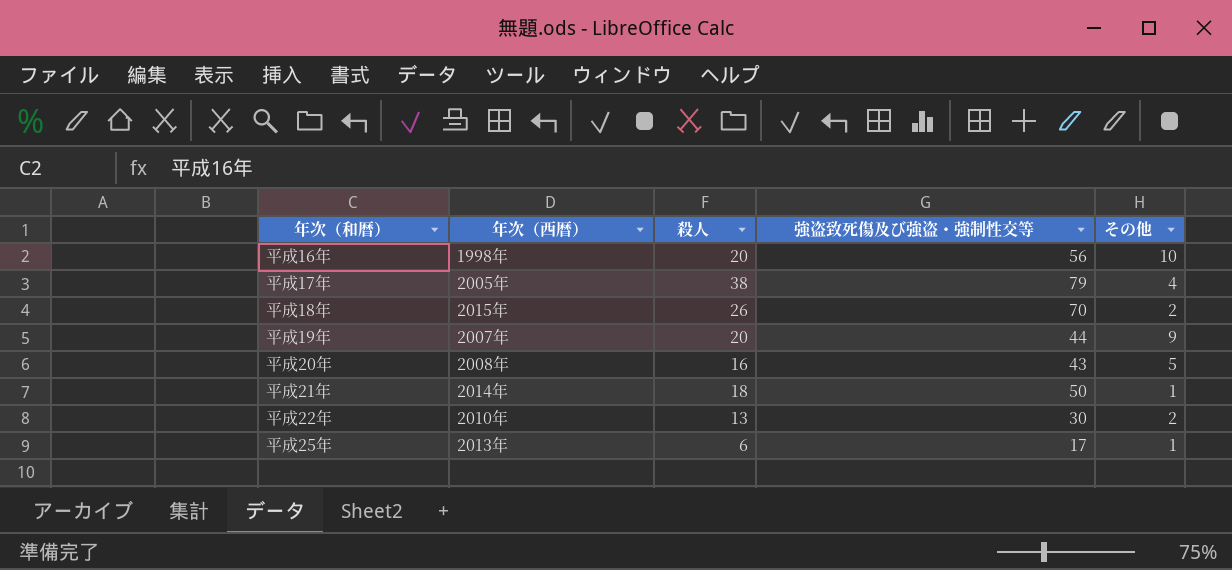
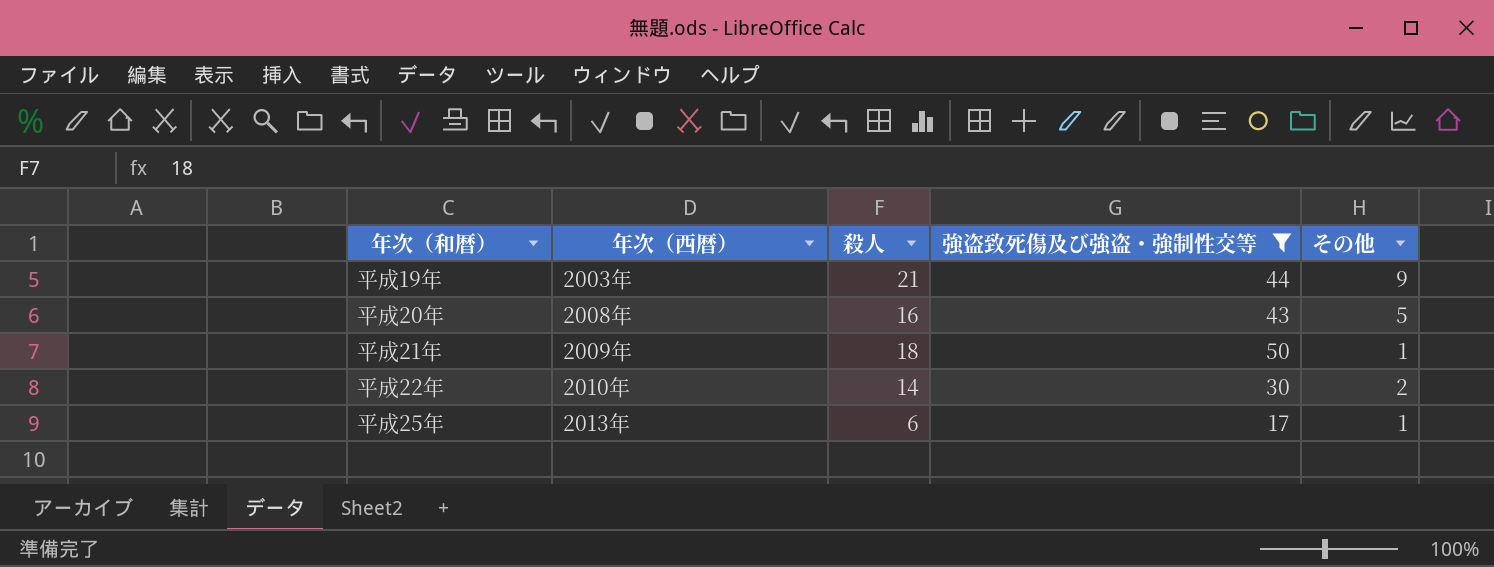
filter: none -> 強盗致死傷及び強盗・強制性交等 <= 50
平成19年 | 年次（西暦）: 2007年 -> 2003年
平成19年 | 殺人: 20 -> 21
平成21年 | 年次（西暦）: 2014年 -> 2009年
平成22年 | 殺人: 13 -> 14

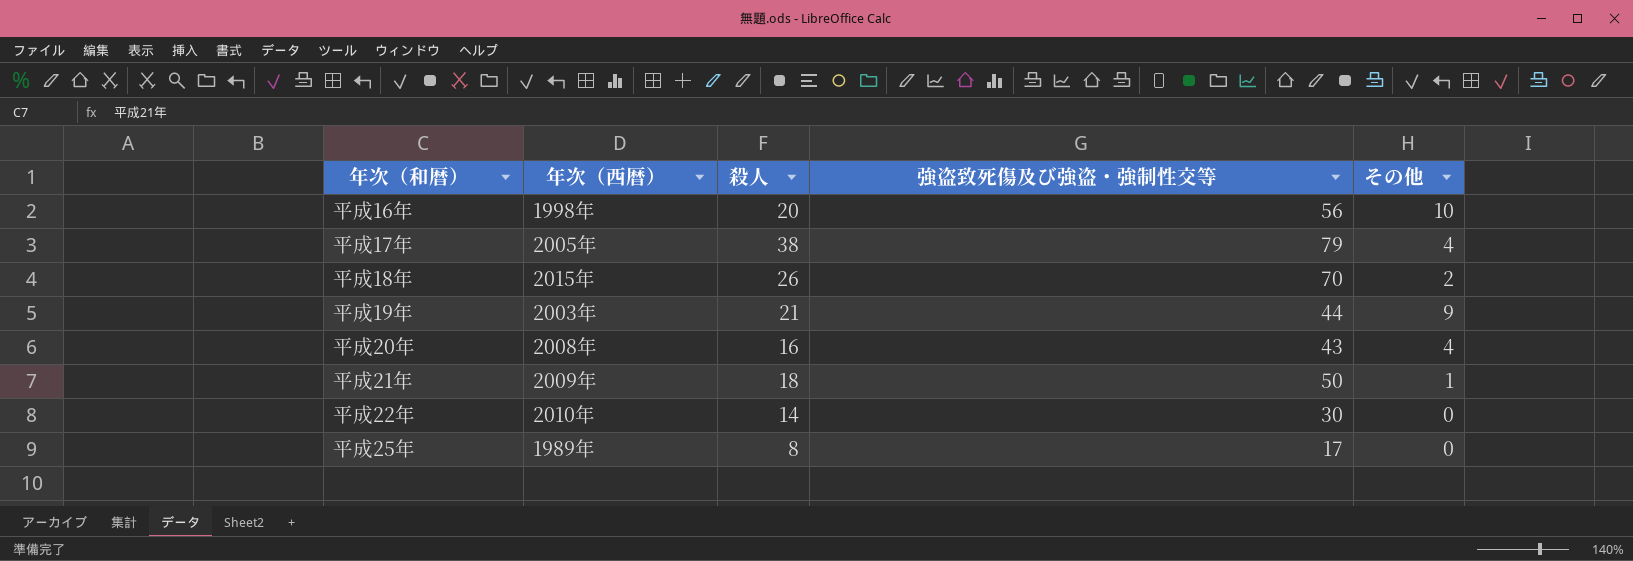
filter: 強盗致死傷及び強盗・強制性交等 <= 50 -> none
平成20年 | その他: 5 -> 4
平成22年 | その他: 2 -> 0
平成25年 | 年次（西暦）: 2013年 -> 1989年
平成25年 | 殺人: 6 -> 8
平成25年 | その他: 1 -> 0

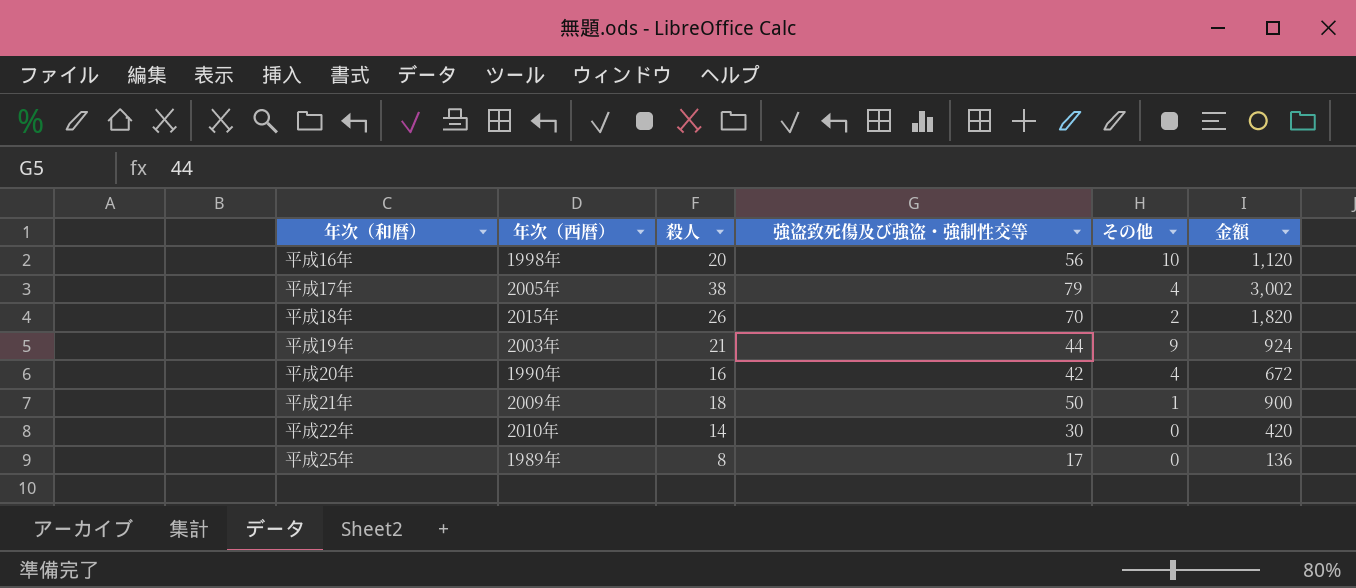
column 金額 | formula: none -> [殺人] * [強盗致死傷及び強盗・強制性交等]
平成20年 | 年次（西暦）: 2008年 -> 1990年
平成20年 | 強盗致死傷及び強盗・強制性交等: 43 -> 42

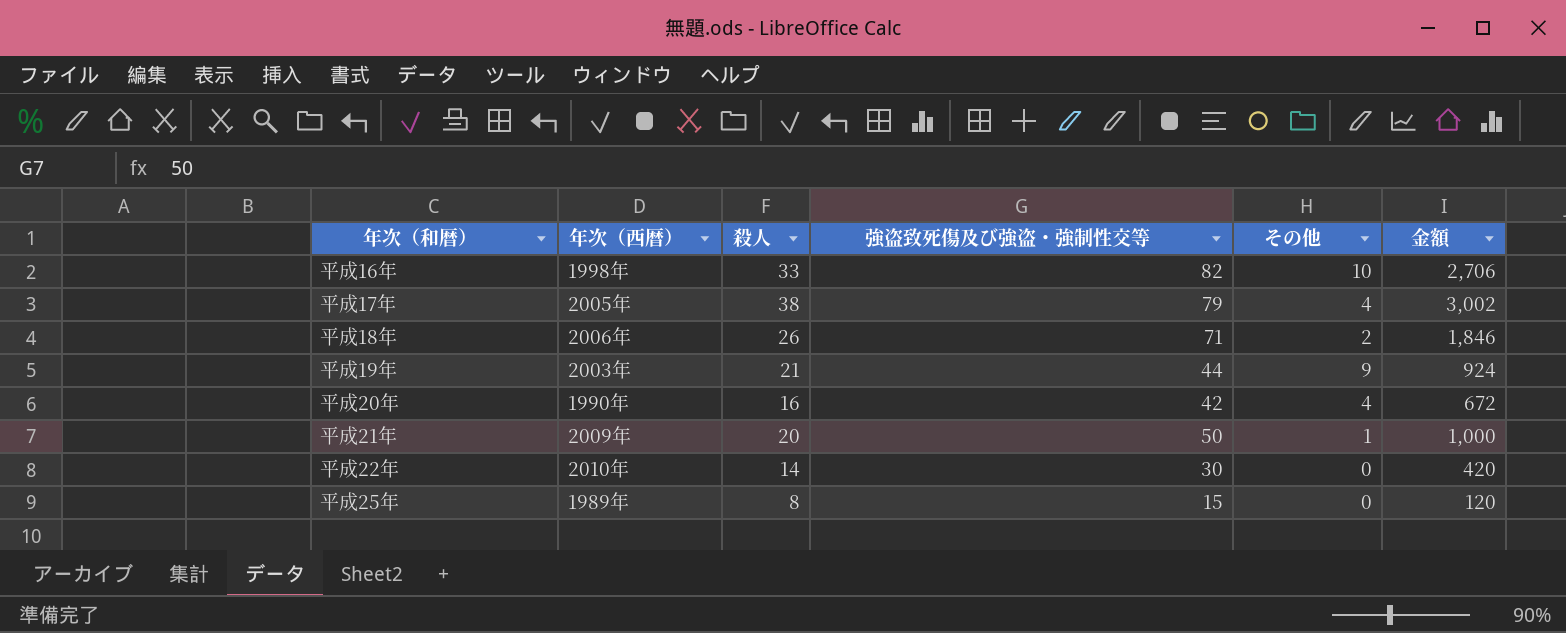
平成16年 | 殺人: 20 -> 33
平成16年 | 強盗致死傷及び強盗・強制性交等: 56 -> 82
平成16年 | 金額: 1,120 -> 2,706
平成18年 | 年次（西暦）: 2015年 -> 2006年
平成18年 | 強盗致死傷及び強盗・強制性交等: 70 -> 71
平成18年 | 金額: 1,820 -> 1,846
平成21年 | 殺人: 18 -> 20
平成21年 | 金額: 900 -> 1,000
平成25年 | 強盗致死傷及び強盗・強制性交等: 17 -> 15
平成25年 | 金額: 136 -> 120

